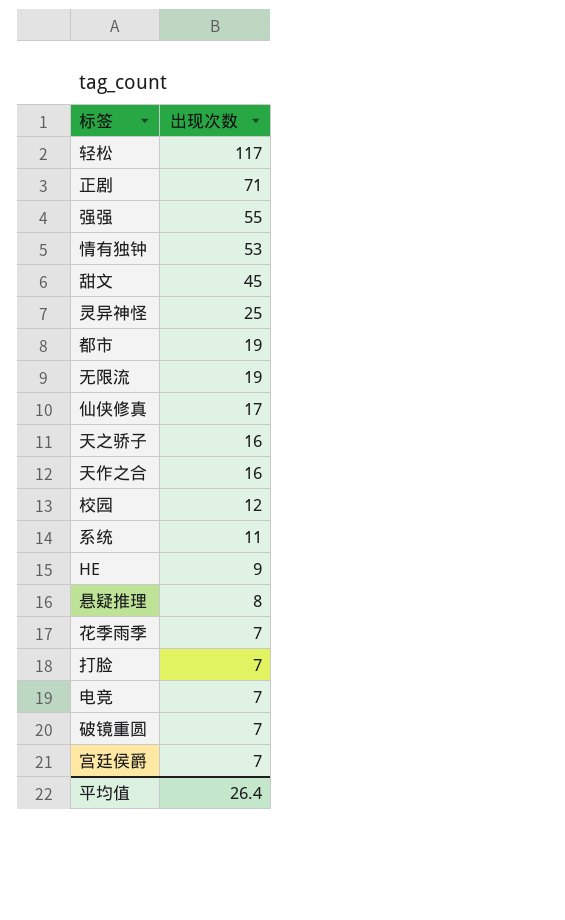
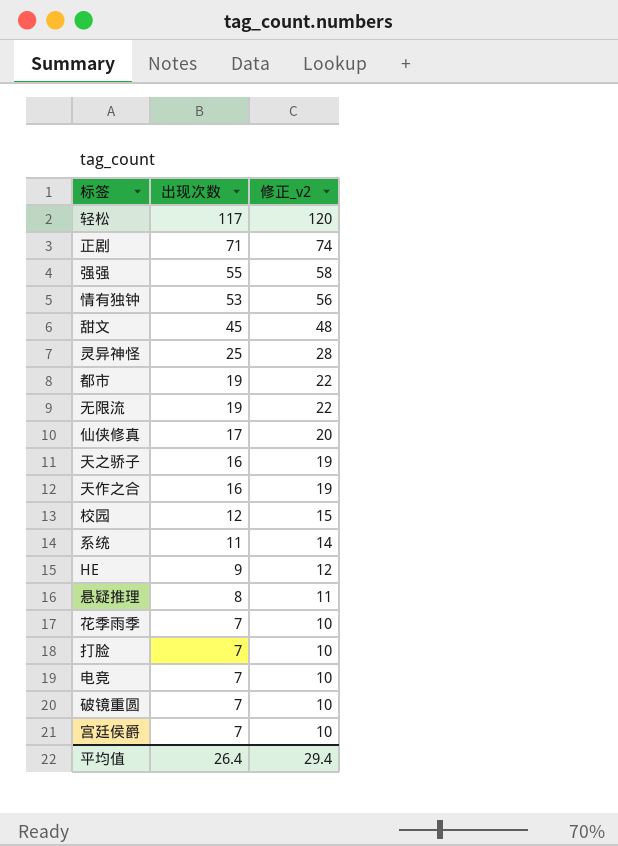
column 修正_v2 | formula: none -> [出现次数] + 3

